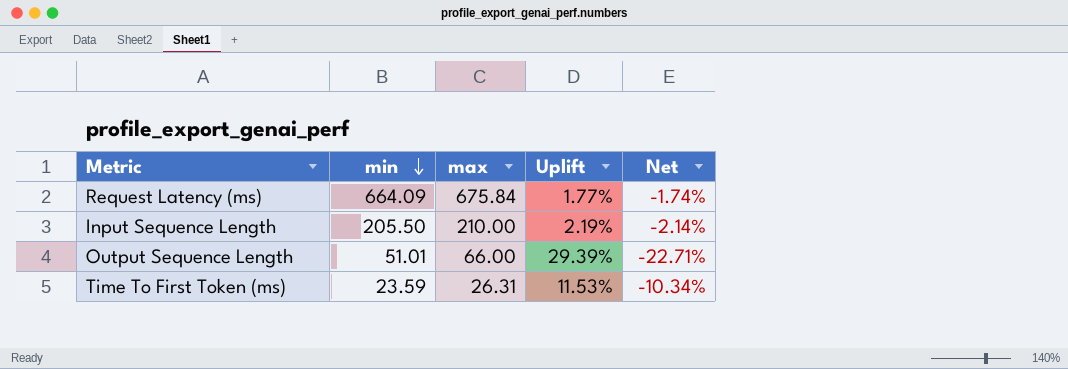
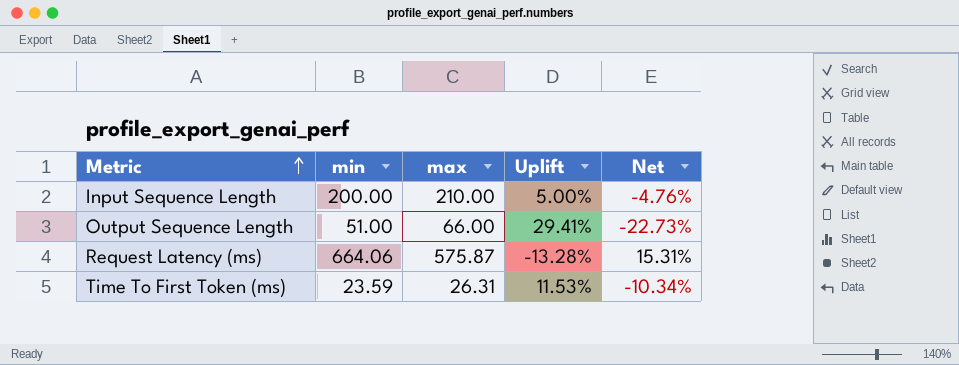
row order: min descending -> Metric ascending
Input Sequence Length | min: 205.50 -> 200.00
Input Sequence Length | Uplift: 2.19% -> 5.00%
Input Sequence Length | Net: -2.14% -> -4.76%
Output Sequence Length | min: 51.01 -> 51.00
Output Sequence Length | Uplift: 29.39% -> 29.41%
Output Sequence Length | Net: -22.71% -> -22.73%
Request Latency (ms) | min: 664.09 -> 664.06
Request Latency (ms) | max: 675.84 -> 575.87
Request Latency (ms) | Uplift: 1.77% -> -13.28%
Request Latency (ms) | Net: -1.74% -> 15.31%

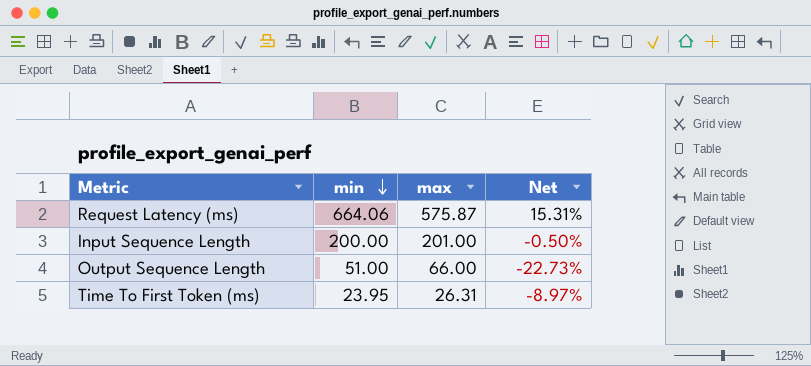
row order: Metric ascending -> min descending
column Uplift | formula: ([max] - [min]) / [min] -> none
Input Sequence Length | max: 210.00 -> 201.00
Input Sequence Length | Net: -4.76% -> -0.50%
Time To First Token (ms) | min: 23.59 -> 23.95
Time To First Token (ms) | Net: -10.34% -> -8.97%

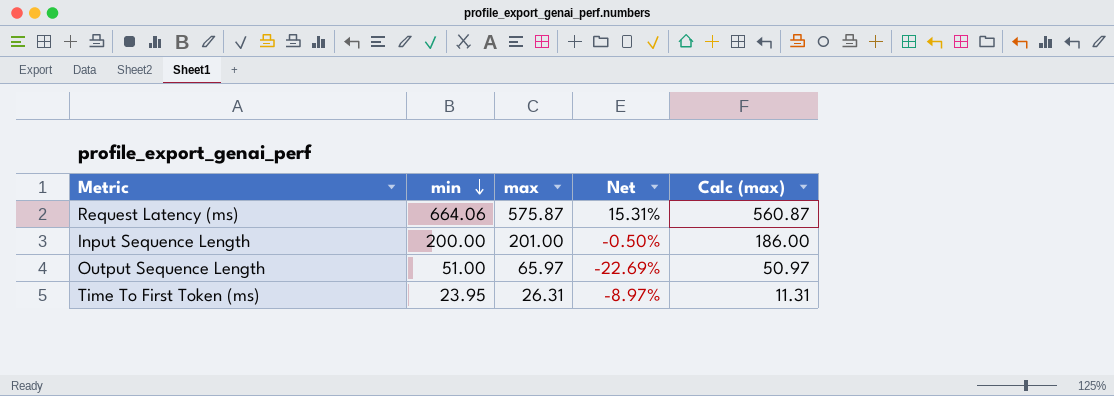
column Calc (max) | formula: none -> [max] - 15
Output Sequence Length | max: 66.00 -> 65.97
Output Sequence Length | Net: -22.73% -> -22.69%

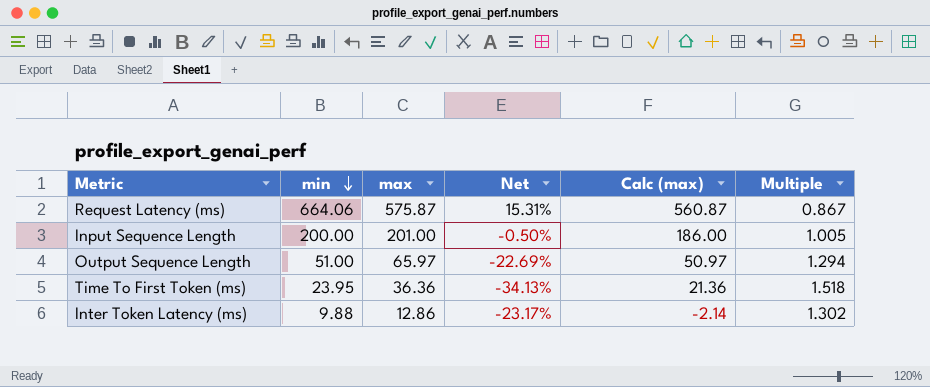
column Multiple | formula: none -> [max] / [min]
Time To First Token (ms) | max: 26.31 -> 36.36
Time To First Token (ms) | Net: -8.97% -> -34.13%
Time To First Token (ms) | Calc (max): 11.31 -> 21.36
row Inter Token Latency (ms): none -> 9.88 | 12.86 | -23.17% | -2.14 | 1.302

